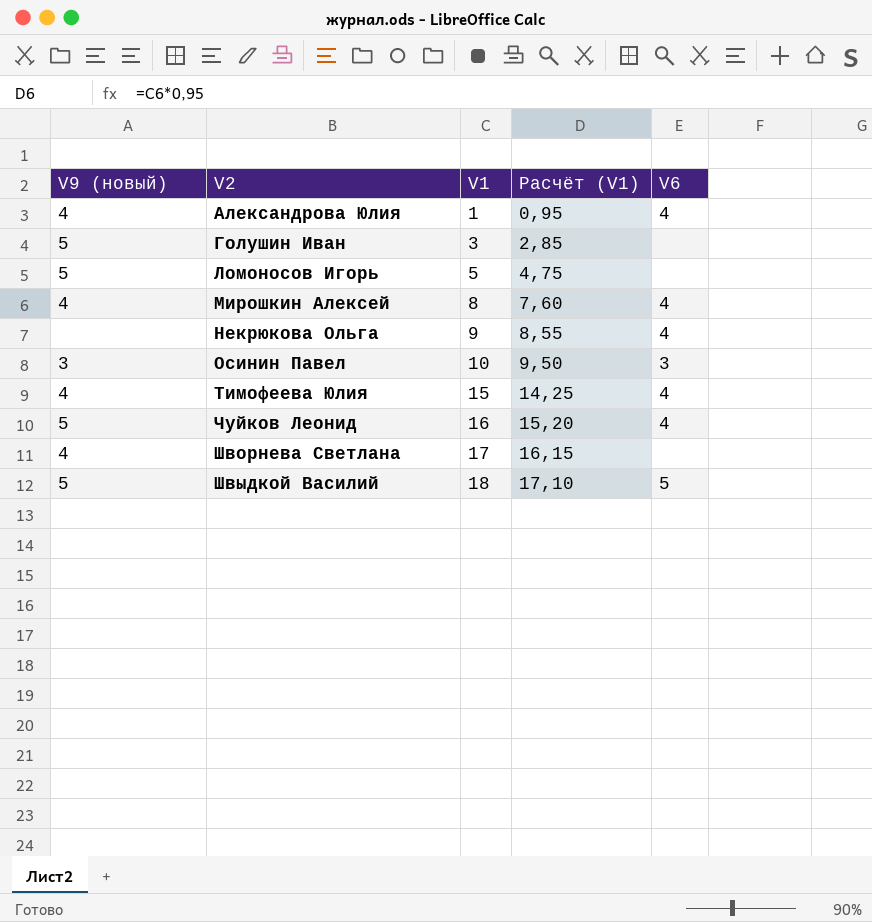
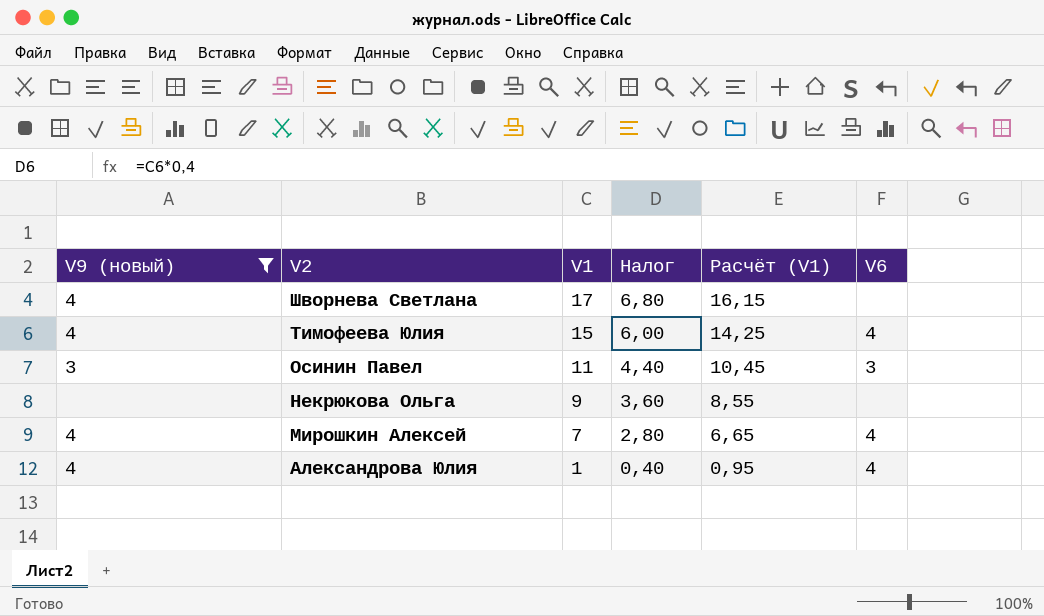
filter: none -> V9 (новый) != 5
row order: V2 ascending -> V2 descending
column Налог | formula: none -> [V1] * 0,4
Осинин Павел | V1: 10 -> 11
Осинин Павел | Расчёт (V1): 9,50 -> 10,45
Некрюкова Ольга | V6: 4 -> none
Мирошкин Алексей | V1: 8 -> 7
Мирошкин Алексей | Расчёт (V1): 7,60 -> 6,65

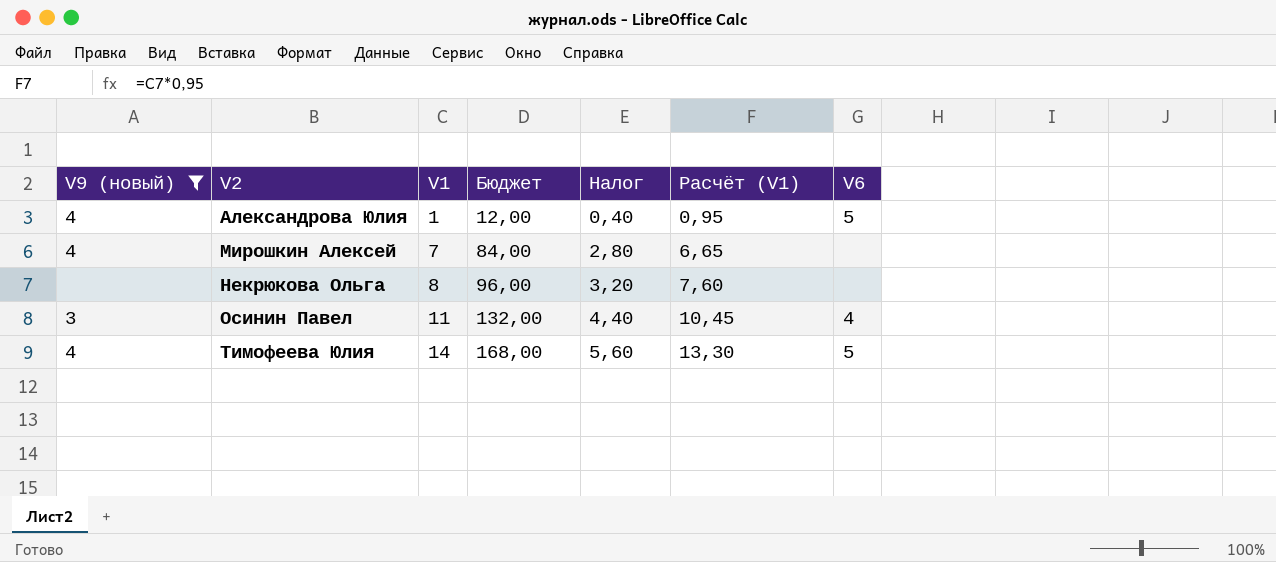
row order: V2 descending -> V2 ascending
column Бюджет | formula: none -> [V1] * 12
row Шворнева Светлана: 4 | 17 | 6,80 | 16,15 | none -> none
Александрова Юлия | V6: 4 -> 5
Мирошкин Алексей | V6: 4 -> none
Некрюкова Ольга | V1: 9 -> 8
Некрюкова Ольга | Налог: 3,60 -> 3,20
Некрюкова Ольга | Расчёт (V1): 8,55 -> 7,60
Осинин Павел | V6: 3 -> 4
Тимофеева Юлия | V1: 15 -> 14
Тимофеева Юлия | Налог: 6,00 -> 5,60
Тимофеева Юлия | Расчёт (V1): 14,25 -> 13,30
Тимофеева Юлия | V6: 4 -> 5

